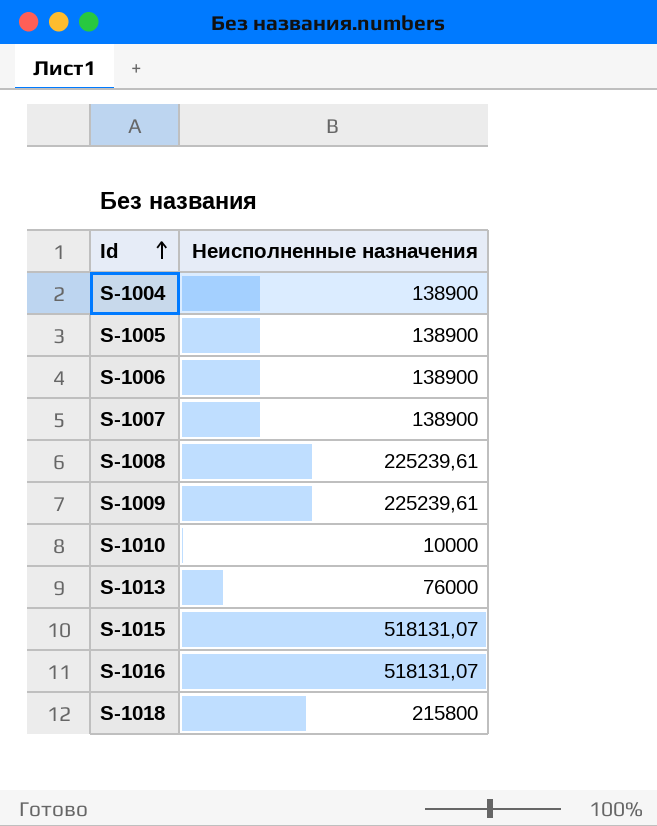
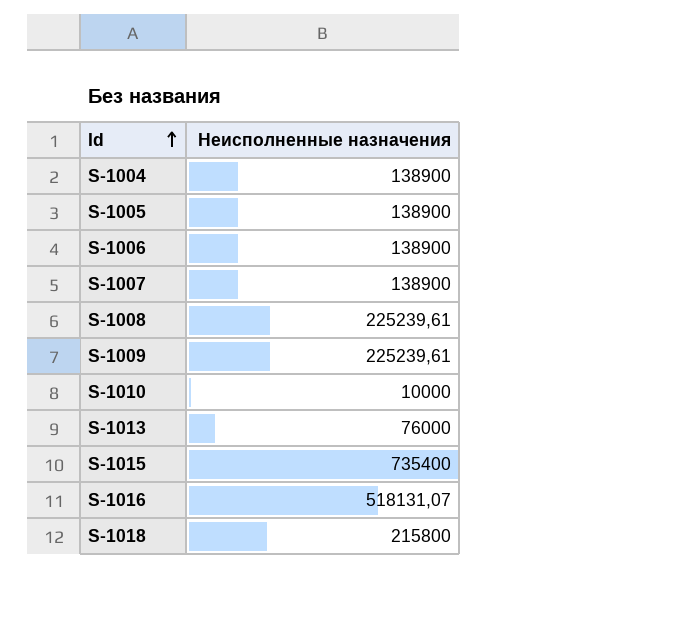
S-1015 | Неисполненные назначения: 518131,07 -> 735400

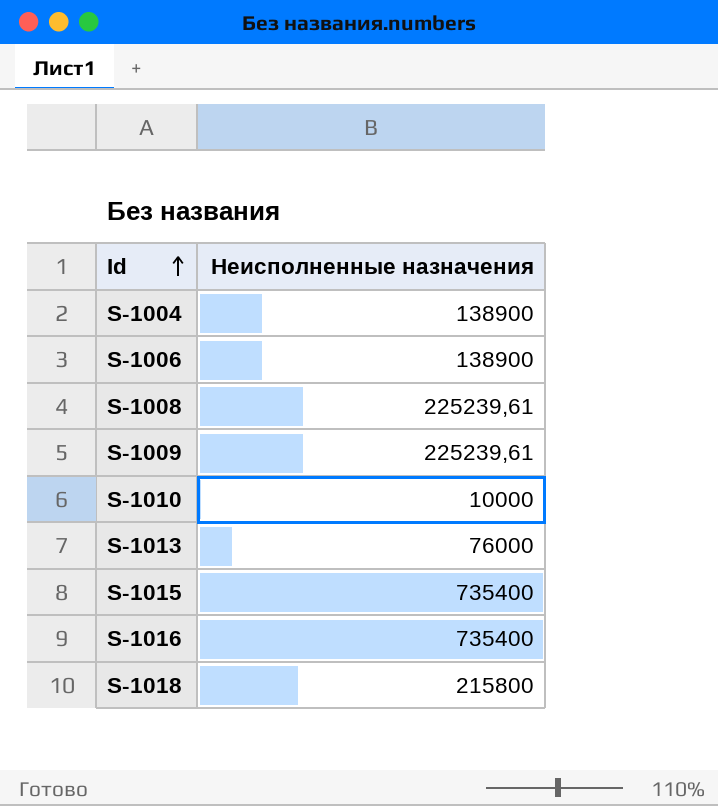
row S-1005: 138900 -> none
row S-1007: 138900 -> none
S-1016 | Неисполненные назначения: 518131,07 -> 735400

